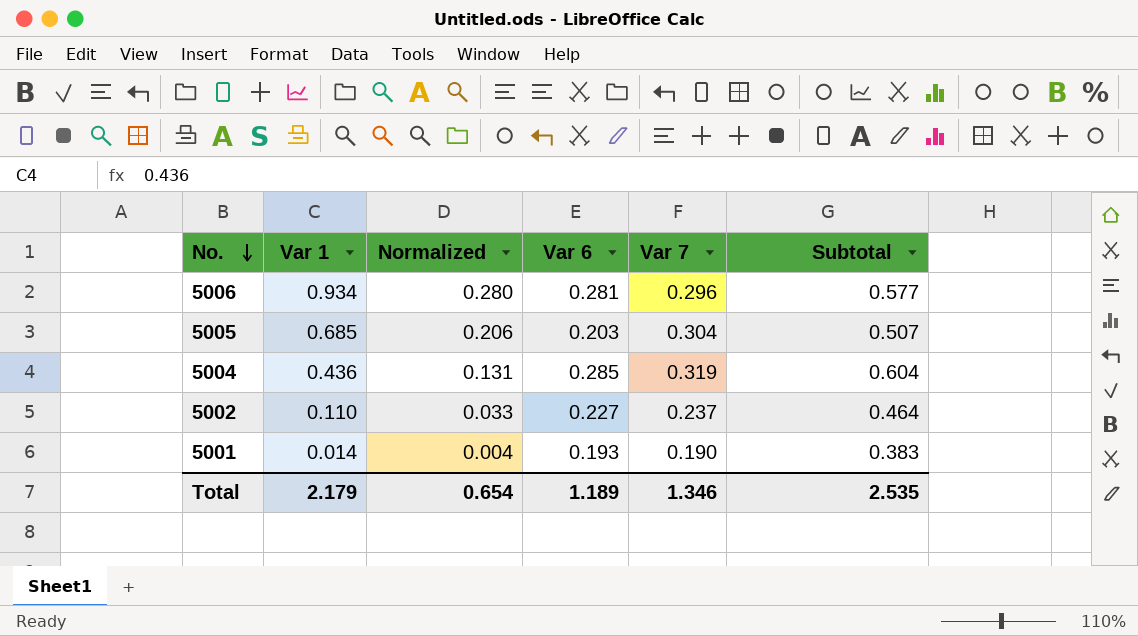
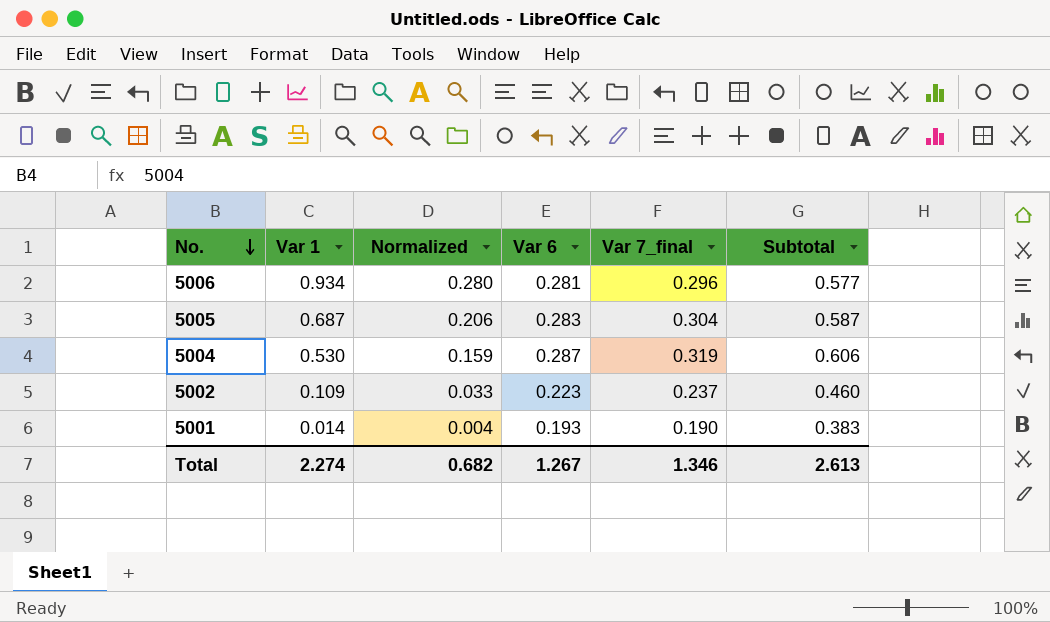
column name: Var 7 -> Var 7_final
5005 | Var 1: 0.685 -> 0.687
5005 | Var 6: 0.203 -> 0.283
5005 | Subtotal: 0.507 -> 0.587
5004 | Var 1: 0.436 -> 0.530
5004 | Normalized: 0.131 -> 0.159
5004 | Var 6: 0.285 -> 0.287
5004 | Subtotal: 0.604 -> 0.606
5002 | Var 1: 0.110 -> 0.109
5002 | Var 6: 0.227 -> 0.223
5002 | Subtotal: 0.464 -> 0.460
Total | Var 1: 2.179 -> 2.274
Total | Normalized: 0.654 -> 0.682
Total | Var 6: 1.189 -> 1.267
Total | Subtotal: 2.535 -> 2.613

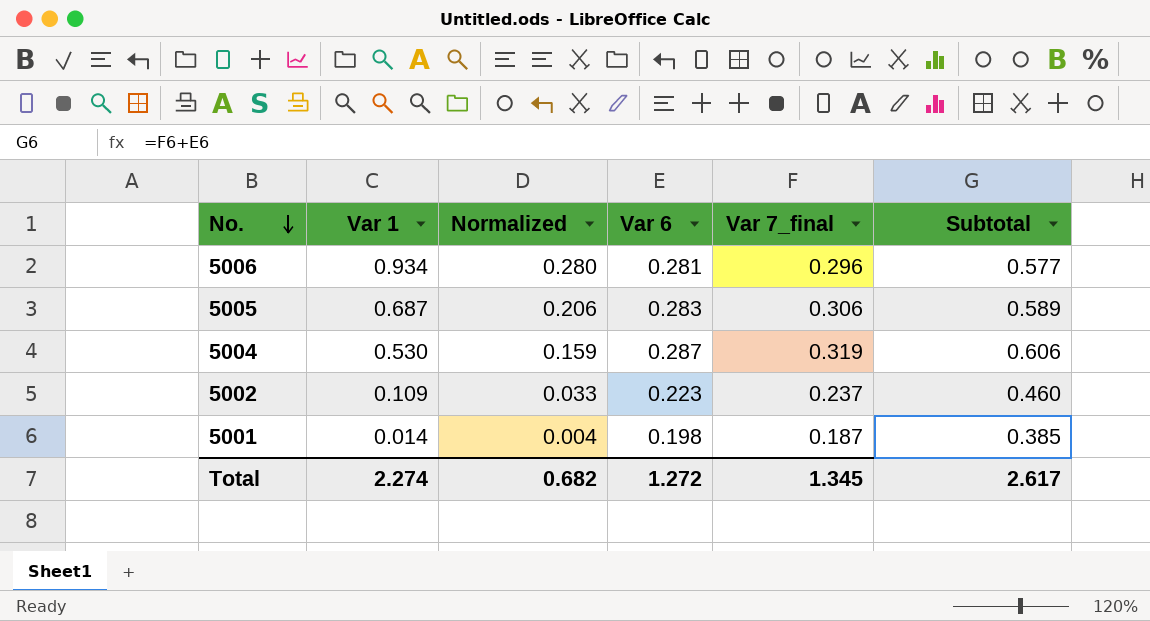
5005 | Var 7_final: 0.304 -> 0.306
5005 | Subtotal: 0.587 -> 0.589
5001 | Var 6: 0.193 -> 0.198
5001 | Var 7_final: 0.190 -> 0.187
5001 | Subtotal: 0.383 -> 0.385
Total | Var 6: 1.267 -> 1.272
Total | Var 7_final: 1.346 -> 1.345
Total | Subtotal: 2.613 -> 2.617

